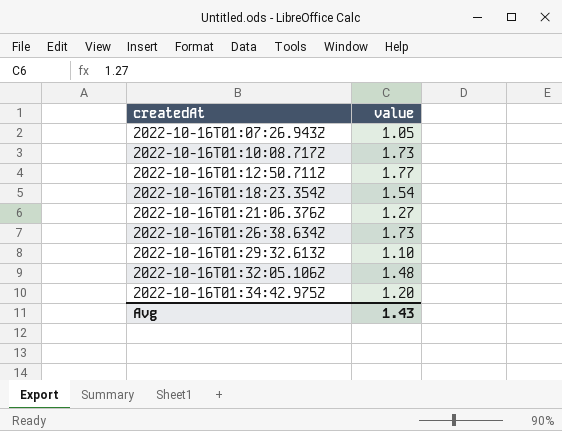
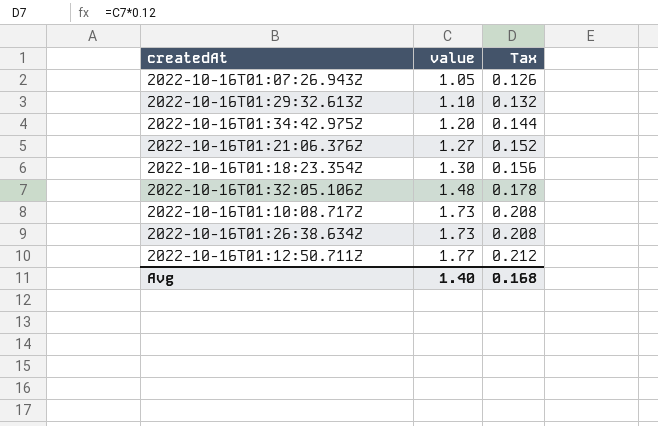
row order: createdAt ascending -> value ascending
column Tax | formula: none -> [value] * 0.12
2022-10-16T01:18:23.354Z | value: 1.54 -> 1.30
Avg | value: 1.43 -> 1.40

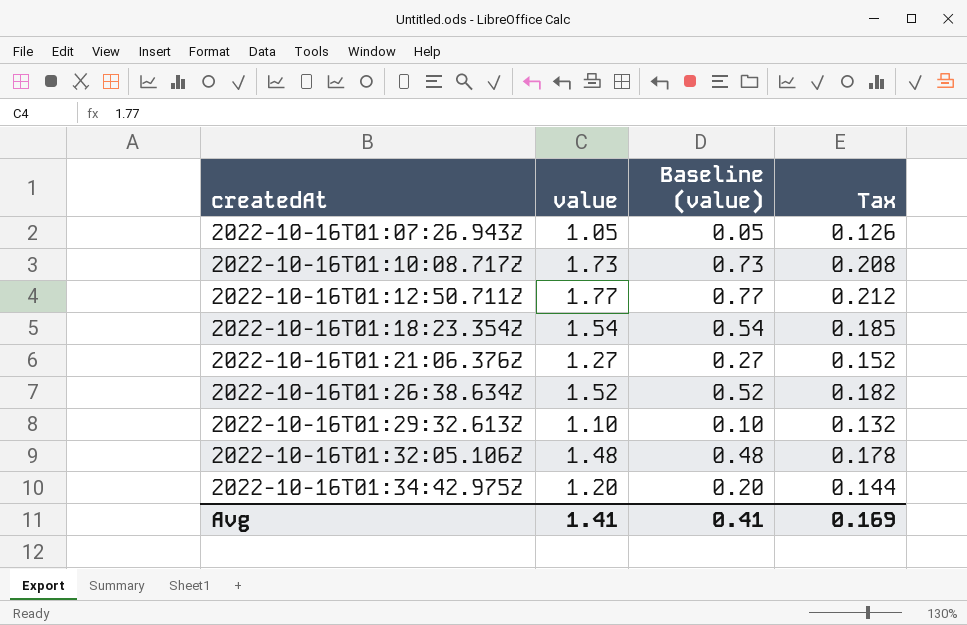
row order: value ascending -> createdAt ascending
column Baseline (value) | formula: none -> [value] - 1
2022-10-16T01:18:23.354Z | value: 1.30 -> 1.54
2022-10-16T01:18:23.354Z | Tax: 0.156 -> 0.185
2022-10-16T01:26:38.634Z | value: 1.73 -> 1.52
2022-10-16T01:26:38.634Z | Tax: 0.208 -> 0.182
Avg | value: 1.40 -> 1.41
Avg | Tax: 0.168 -> 0.169

